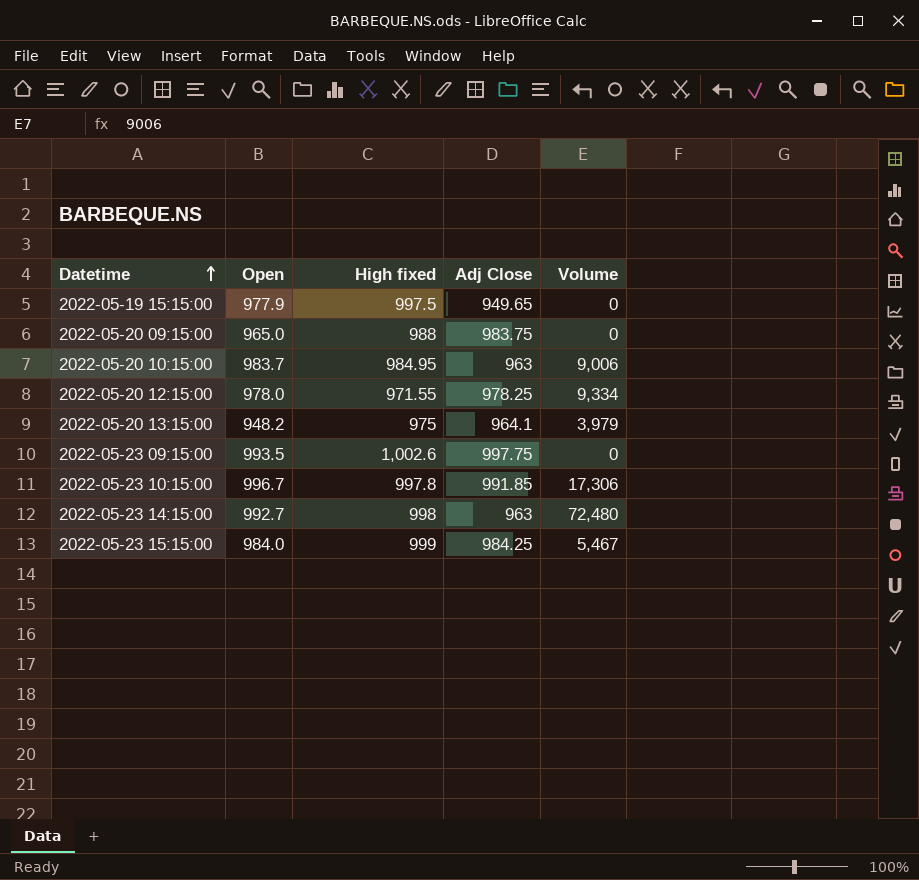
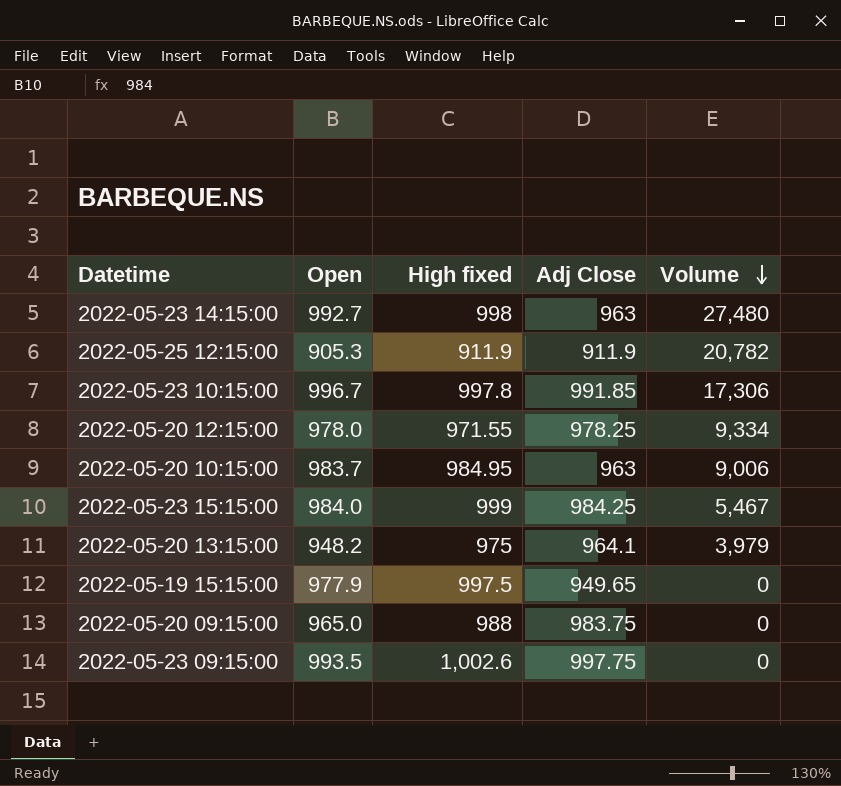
row order: Datetime ascending -> Volume descending
2022-05-23 14:15:00 | Volume: 72,480 -> 27,480
row 2022-05-25 12:15:00: none -> 905.3 | 911.9 | 911.9 | 20,782

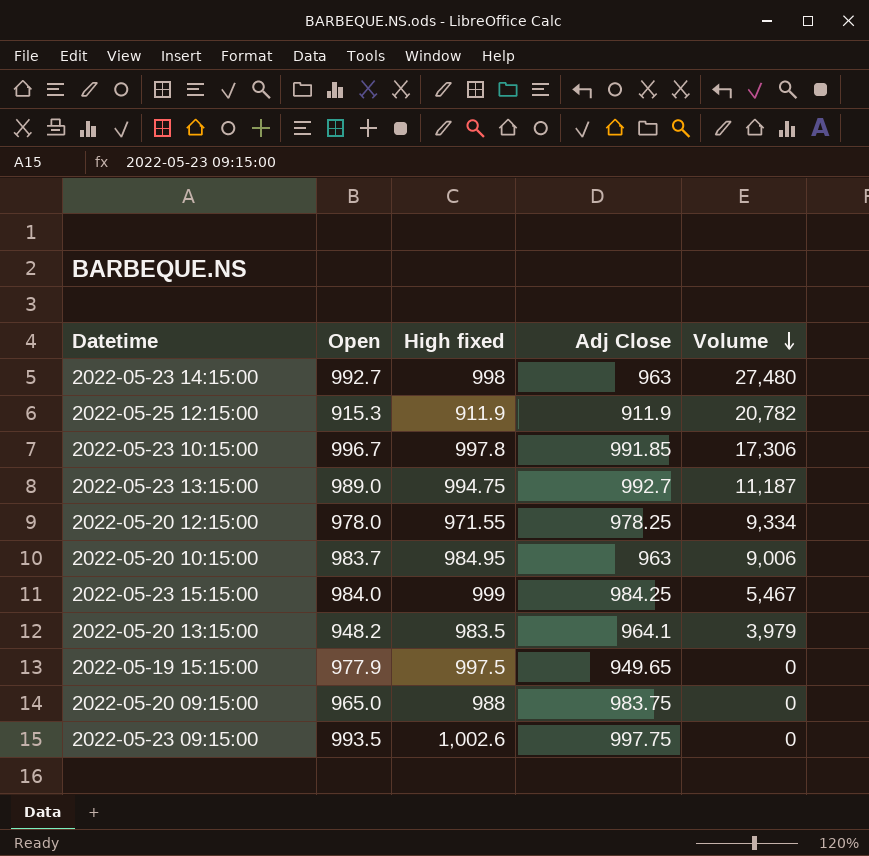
2022-05-25 12:15:00 | Open: 905.3 -> 915.3
row 2022-05-23 13:15:00: none -> 989.0 | 994.75 | 992.7 | 11,187
2022-05-20 13:15:00 | High fixed: 975 -> 983.5

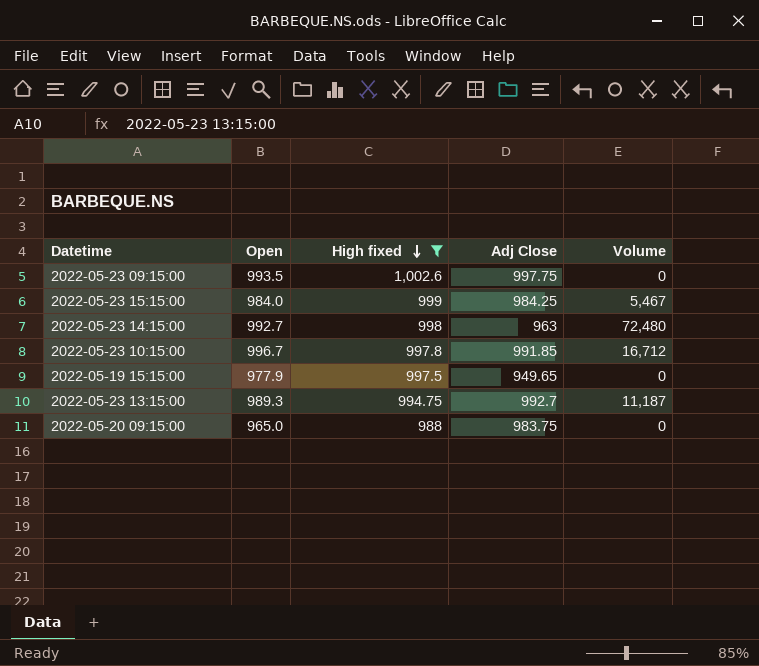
filter: none -> High fixed >= 988
row order: Volume descending -> High fixed descending
2022-05-23 14:15:00 | Volume: 27,480 -> 72,480
2022-05-23 10:15:00 | Volume: 17,306 -> 16,712
2022-05-23 13:15:00 | Open: 989.0 -> 989.3

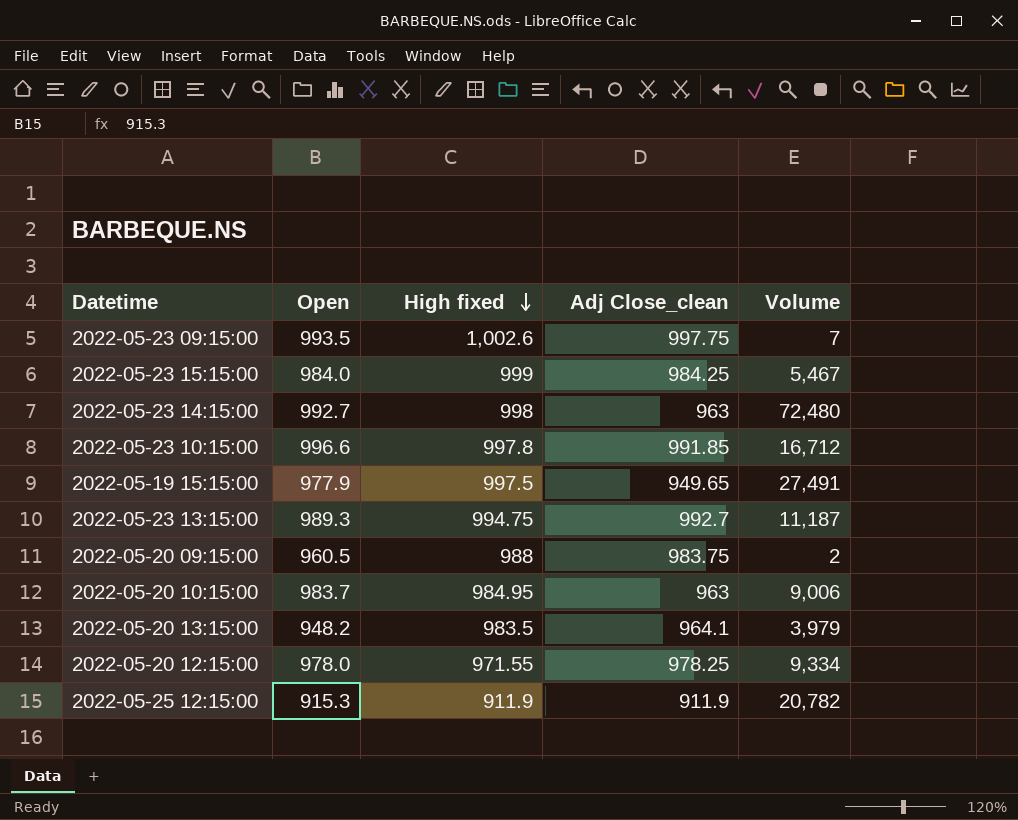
filter: High fixed >= 988 -> none
column name: Adj Close -> Adj Close_clean
2022-05-23 09:15:00 | Volume: 0 -> 7
2022-05-23 10:15:00 | Open: 996.7 -> 996.6
2022-05-19 15:15:00 | Volume: 0 -> 27,491
2022-05-20 09:15:00 | Open: 965.0 -> 960.5
2022-05-20 09:15:00 | Volume: 0 -> 2

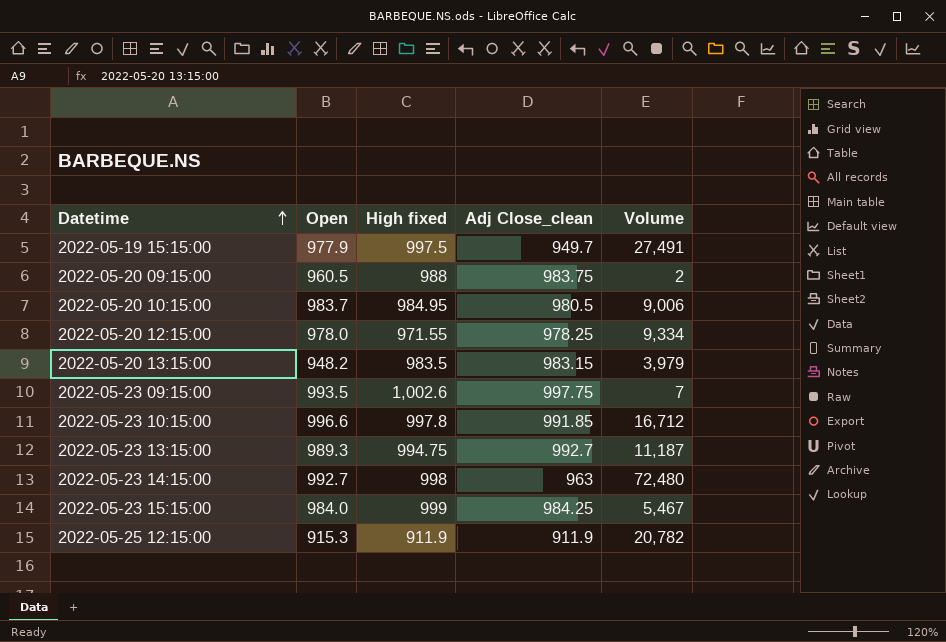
row order: High fixed descending -> Datetime ascending
2022-05-19 15:15:00 | Adj Close_clean: 949.65 -> 949.7
2022-05-20 10:15:00 | Adj Close_clean: 963 -> 980.5
2022-05-20 13:15:00 | Adj Close_clean: 964.1 -> 983.15

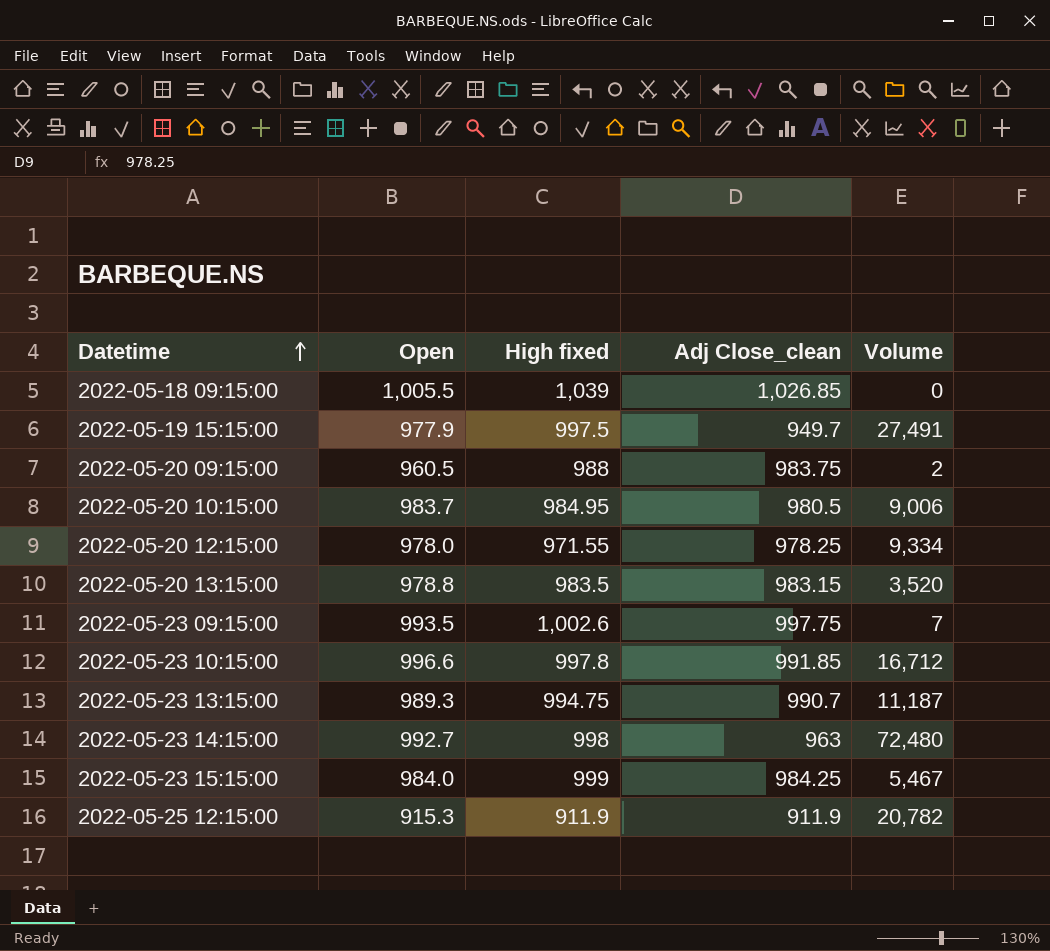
row 2022-05-18 09:15:00: none -> 1,005.5 | 1,039 | 1,026.85 | 0
2022-05-20 13:15:00 | Open: 948.2 -> 978.8
2022-05-20 13:15:00 | Volume: 3,979 -> 3,520
2022-05-23 13:15:00 | Adj Close_clean: 992.7 -> 990.7

